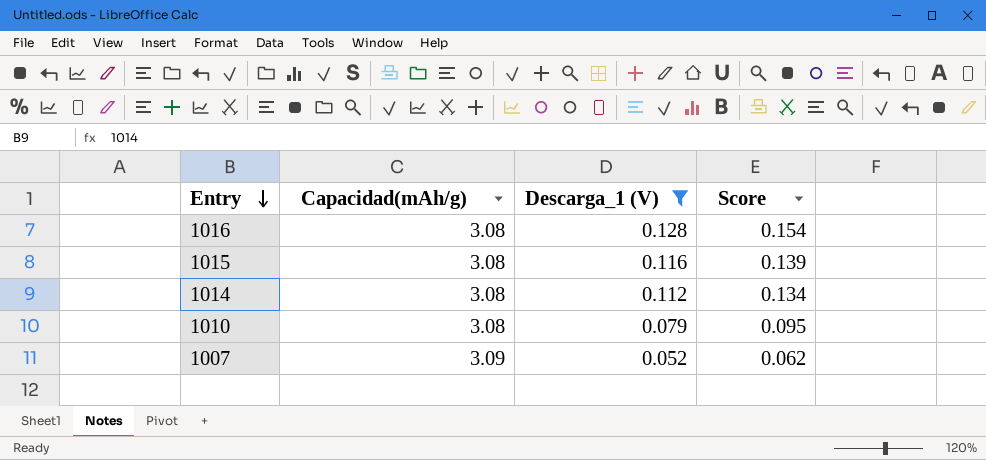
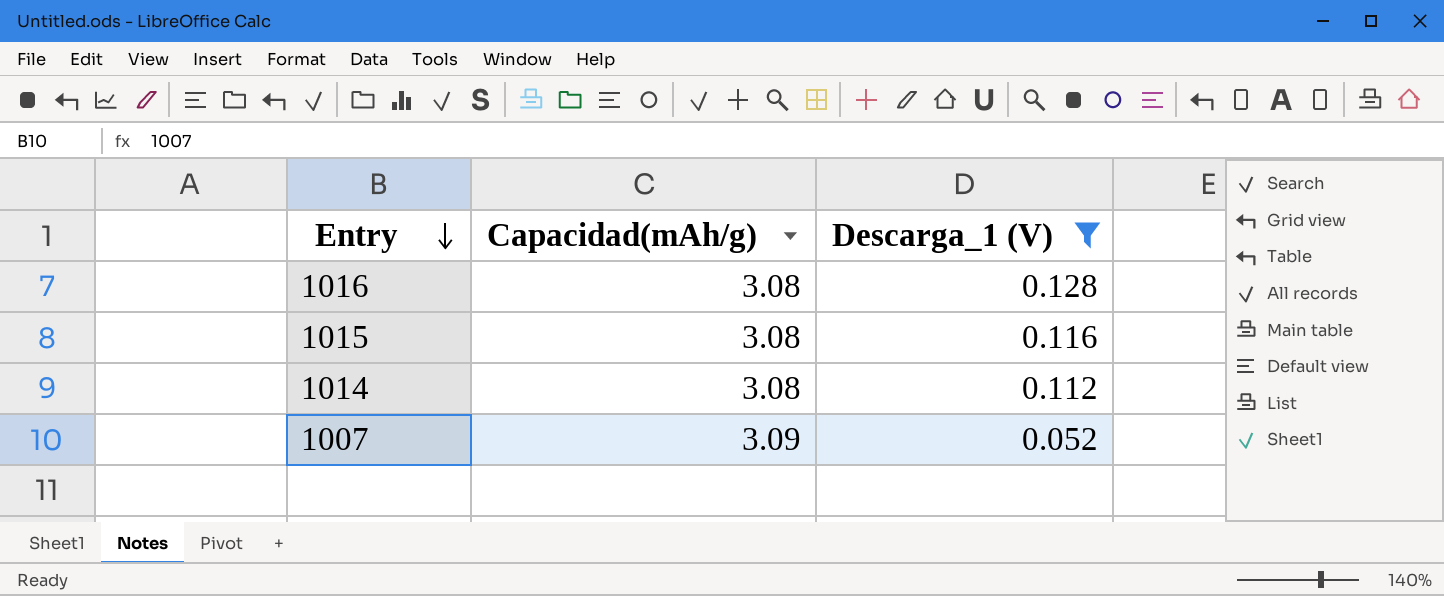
column Score | formula: [Descarga_1 (V)] * 1.2 -> none
row 1010: 3.08 | 0.079 | 0.095 -> none

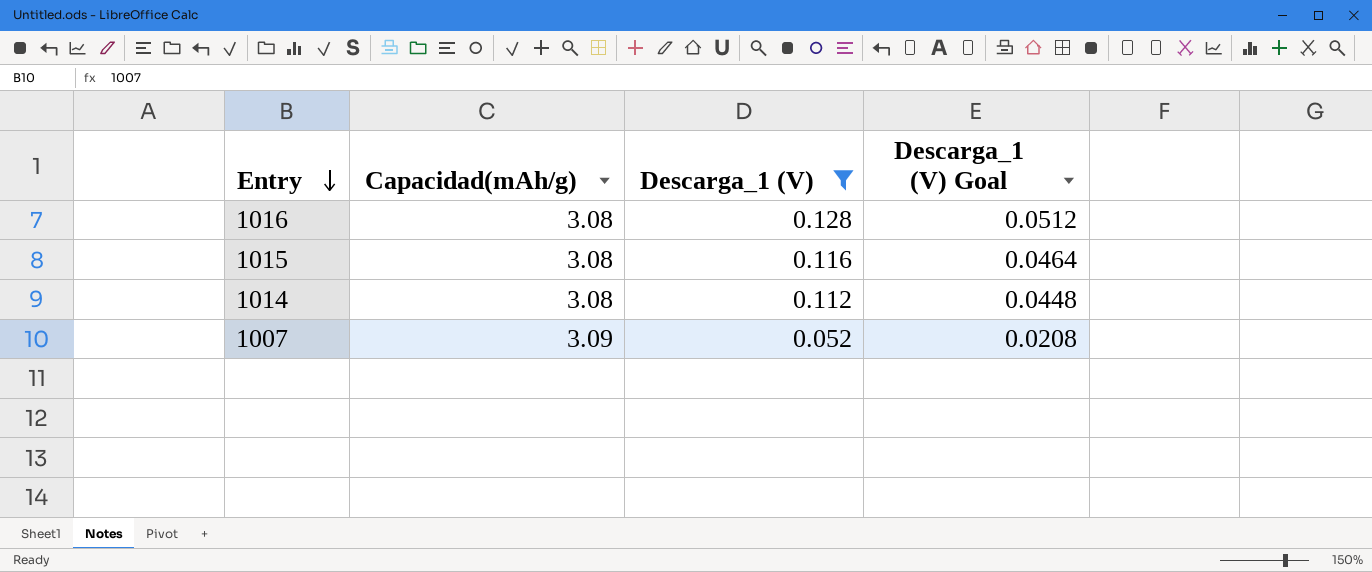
column Descarga_1 (V) Goal | formula: none -> [Descarga_1 (V)] * 0.4

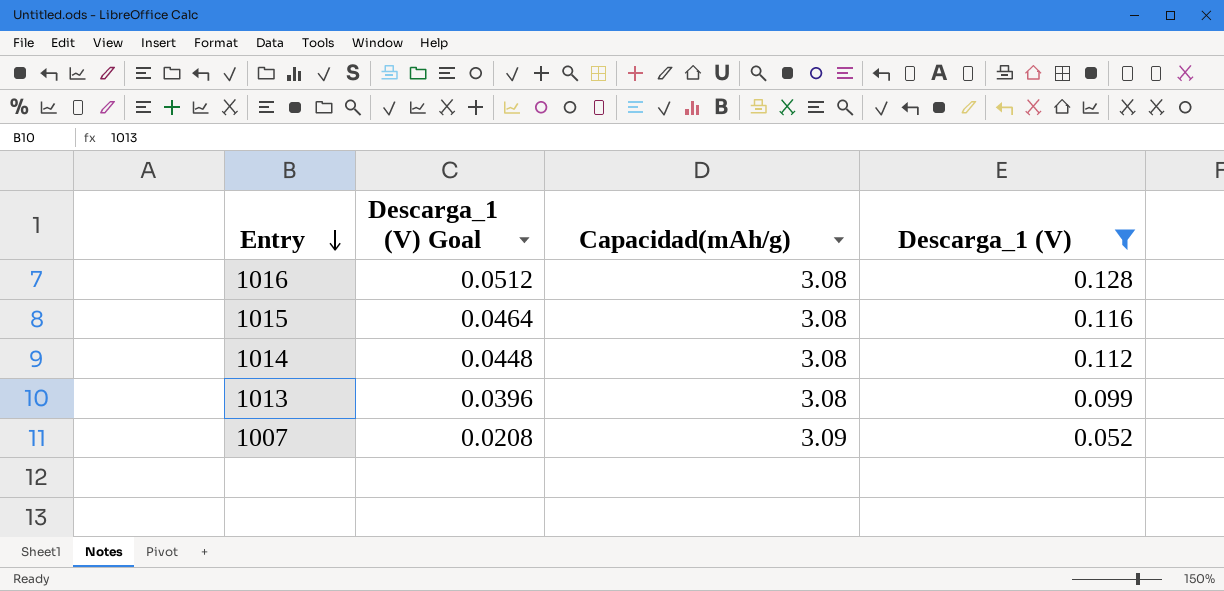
column Descarga_1 (V) Goal | position: 4 -> 2
row 1013: none -> 0.0396 | 3.08 | 0.099

